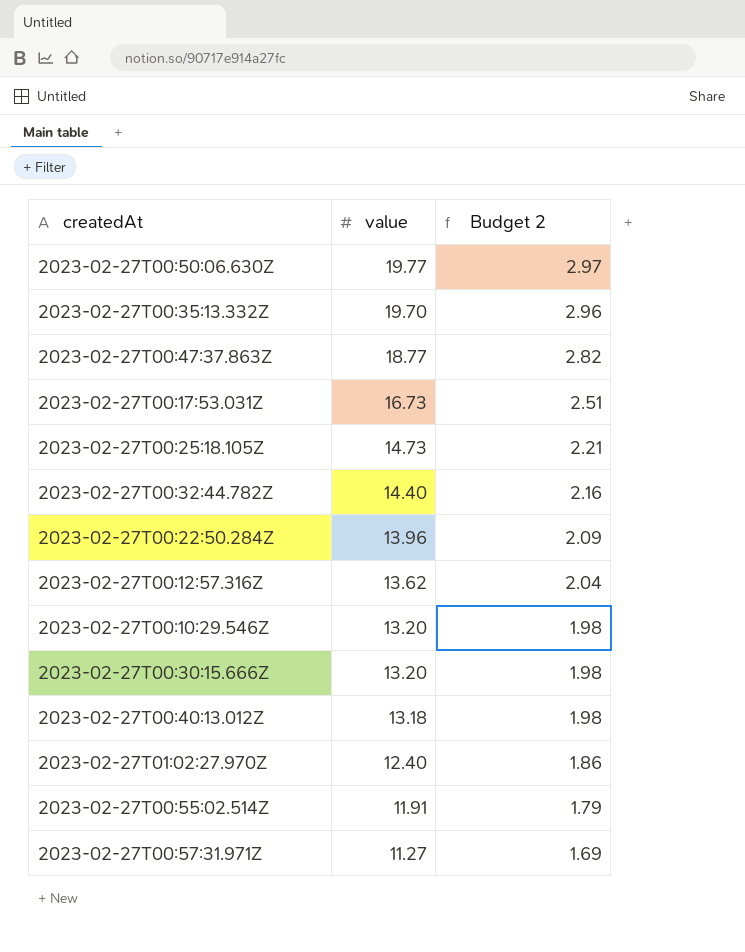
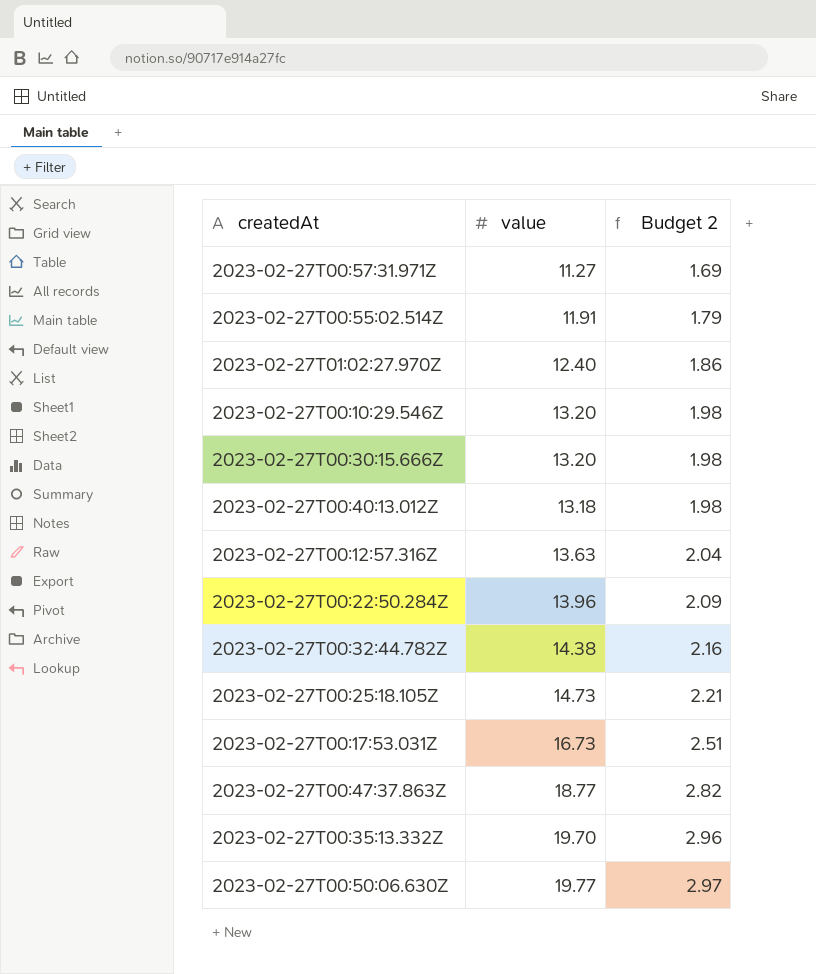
row order: value descending -> Budget 2 ascending
2023-02-27T00:12:57.316Z | value: 13.62 -> 13.63
2023-02-27T00:32:44.782Z | value: 14.40 -> 14.38

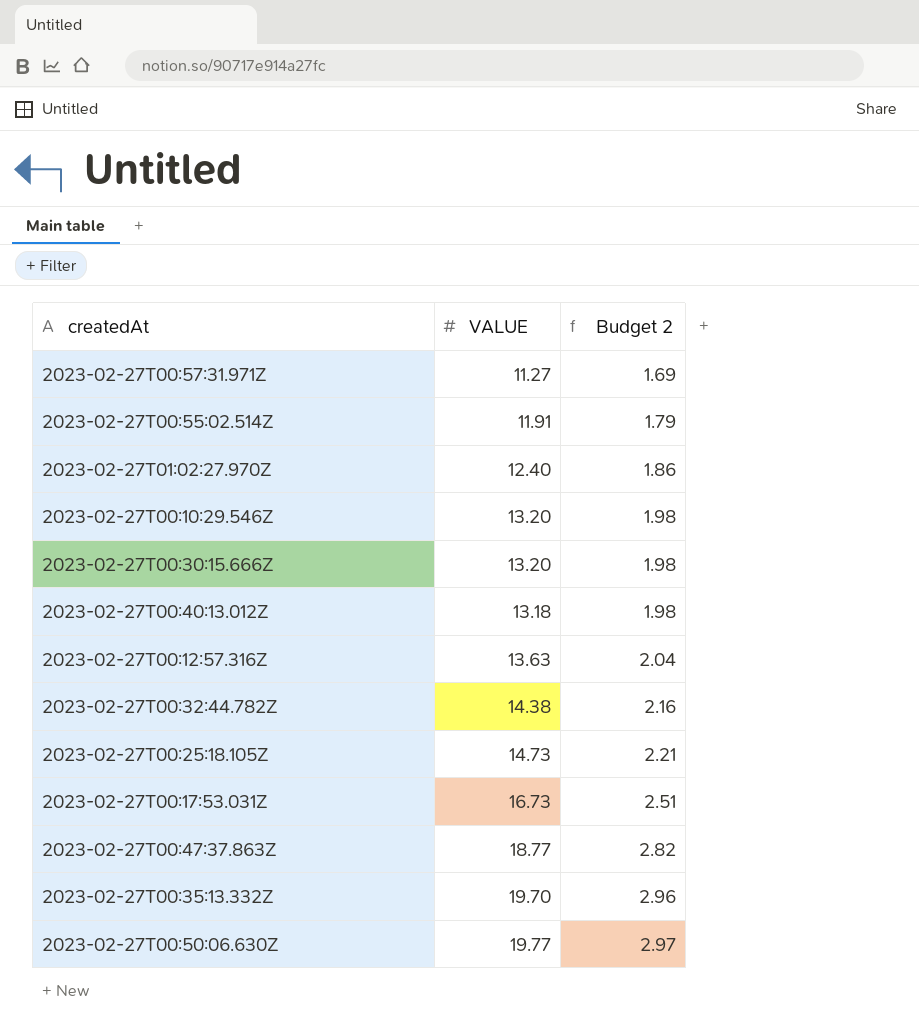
column name: value -> VALUE
row 2023-02-27T00:22:50.284Z: 13.96 | 2.09 -> none

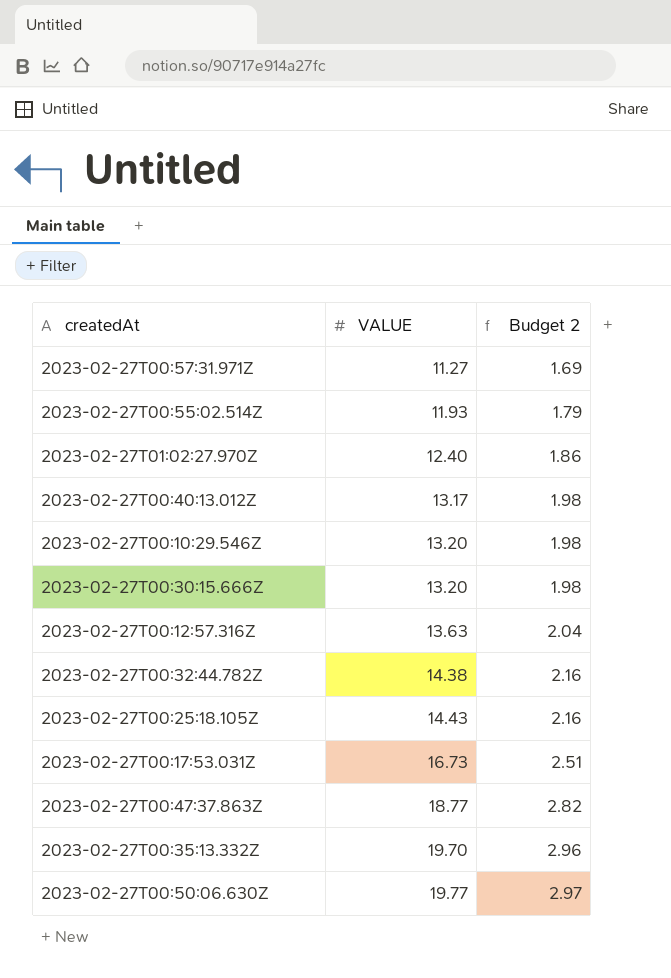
row order: Budget 2 ascending -> VALUE ascending
2023-02-27T00:55:02.514Z | VALUE: 11.91 -> 11.93
2023-02-27T00:40:13.012Z | VALUE: 13.18 -> 13.17
2023-02-27T00:25:18.105Z | VALUE: 14.73 -> 14.43
2023-02-27T00:25:18.105Z | Budget 2: 2.21 -> 2.16

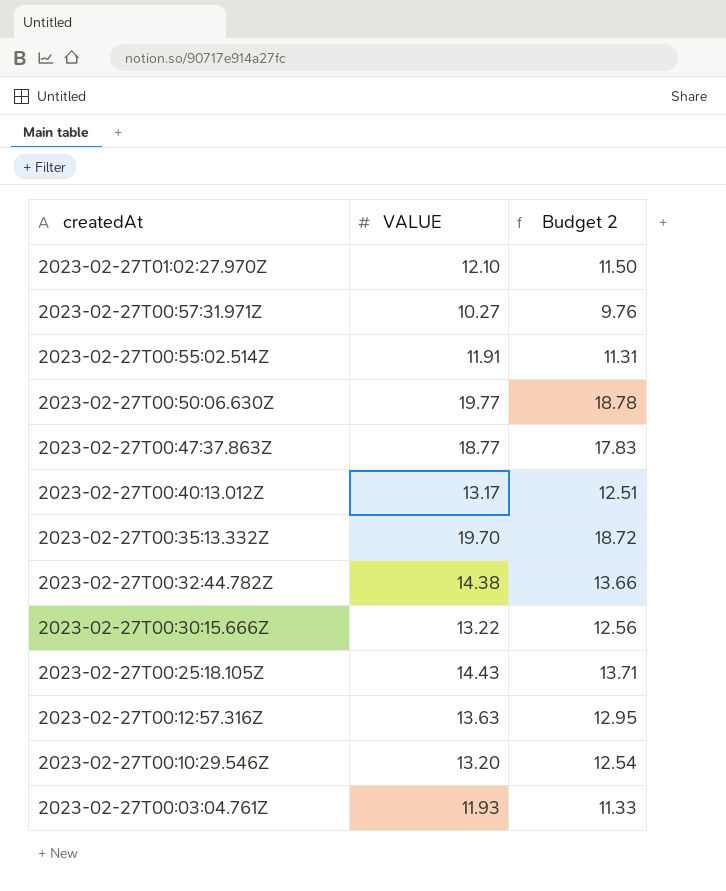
row order: VALUE ascending -> createdAt descending
column Budget 2 | formula: [VALUE] * 0.15 -> [VALUE] * 0.95
row 2023-02-27T00:17:53.031Z: 16.73 | 2.51 -> none
2023-02-27T01:02:27.970Z | VALUE: 12.40 -> 12.10
2023-02-27T00:57:31.971Z | VALUE: 11.27 -> 10.27
2023-02-27T00:55:02.514Z | VALUE: 11.93 -> 11.91
2023-02-27T00:30:15.666Z | VALUE: 13.20 -> 13.22
row 2023-02-27T00:03:04.761Z: none -> 11.93 | 11.33

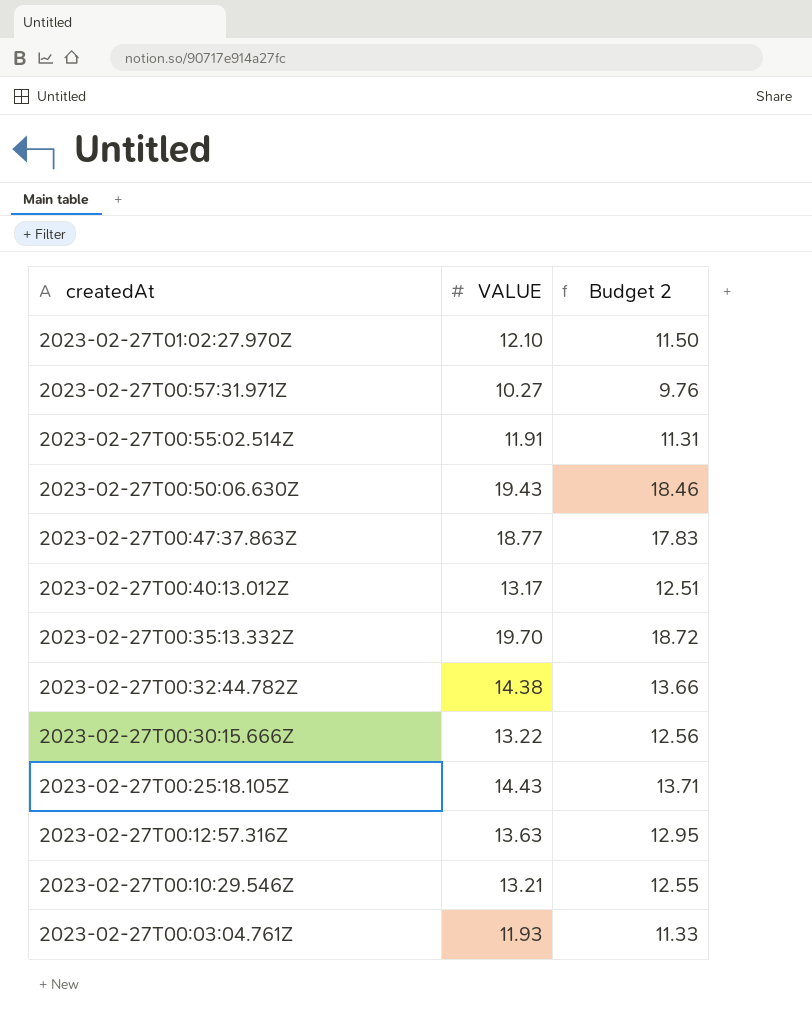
2023-02-27T00:50:06.630Z | VALUE: 19.77 -> 19.43
2023-02-27T00:50:06.630Z | Budget 2: 18.78 -> 18.46
2023-02-27T00:10:29.546Z | VALUE: 13.20 -> 13.21
2023-02-27T00:10:29.546Z | Budget 2: 12.54 -> 12.55

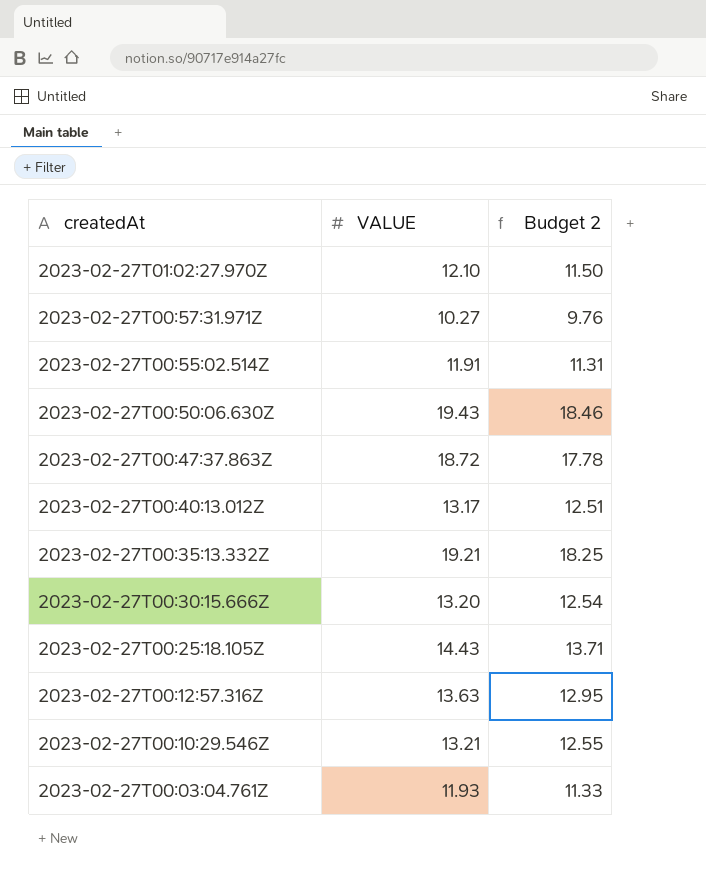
row 2023-02-27T00:32:44.782Z: 14.38 | 13.66 -> none
2023-02-27T00:47:37.863Z | VALUE: 18.77 -> 18.72
2023-02-27T00:47:37.863Z | Budget 2: 17.83 -> 17.78
2023-02-27T00:35:13.332Z | VALUE: 19.70 -> 19.21
2023-02-27T00:35:13.332Z | Budget 2: 18.72 -> 18.25
2023-02-27T00:30:15.666Z | VALUE: 13.22 -> 13.20
2023-02-27T00:30:15.666Z | Budget 2: 12.56 -> 12.54

